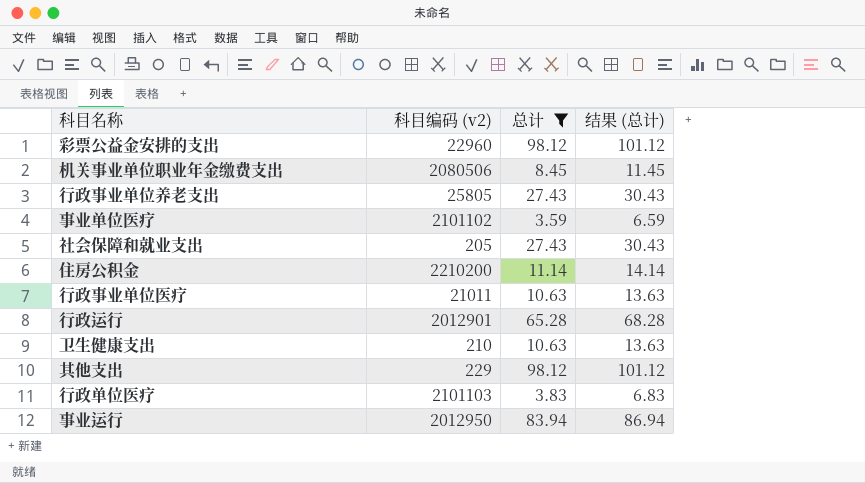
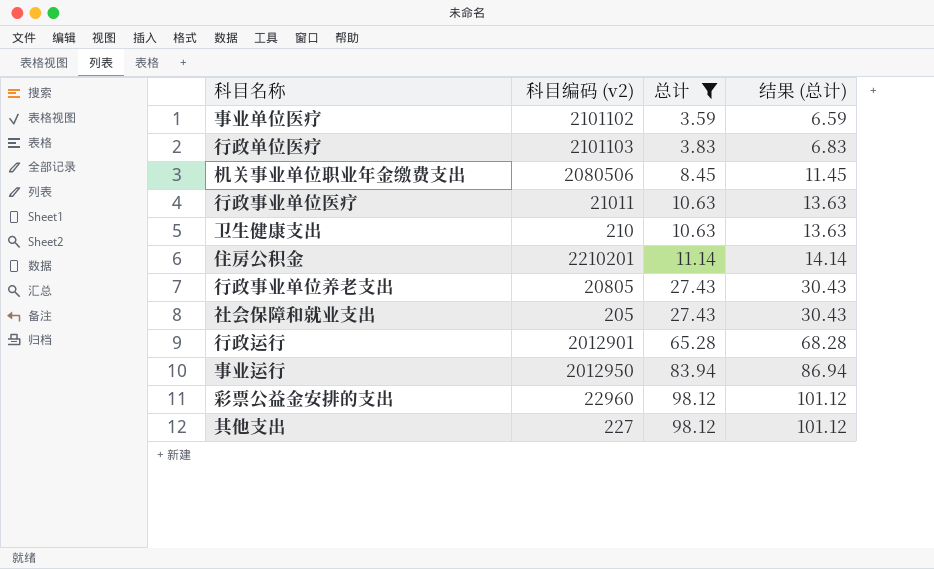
row order: none -> 总计 ascending
住房公积金 | 科目编码 (v2): 2210200 -> 2210201
行政事业单位养老支出 | 科目编码 (v2): 25805 -> 20805
其他支出 | 科目编码 (v2): 229 -> 227

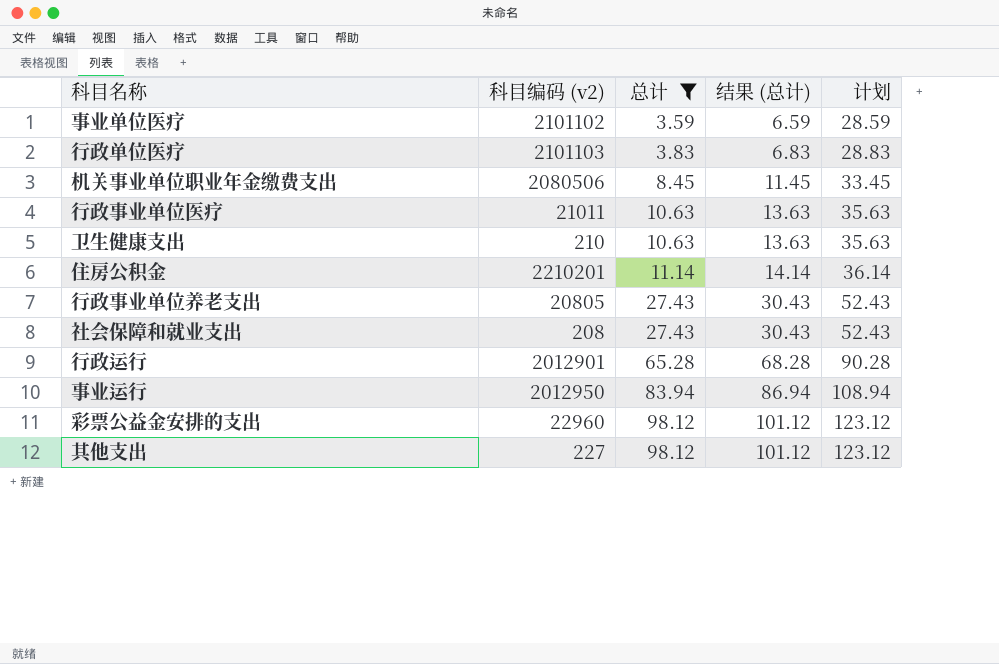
column 计划 | formula: none -> [总计] + 25
社会保障和就业支出 | 科目编码 (v2): 205 -> 208

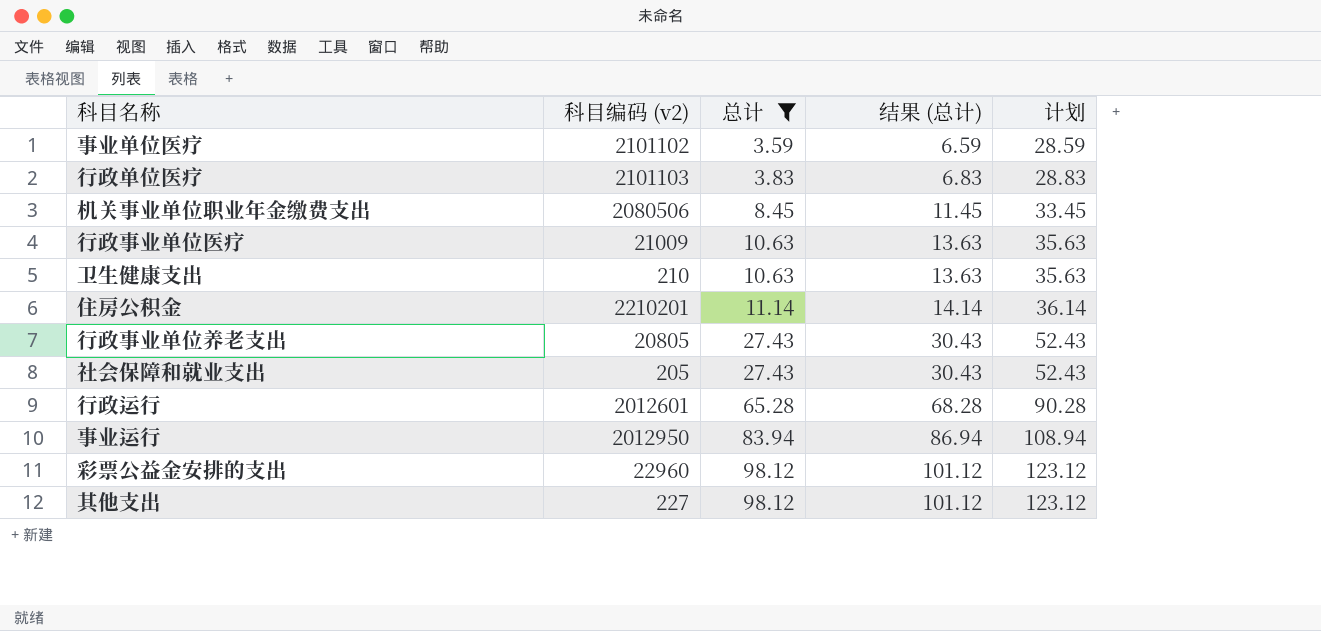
行政事业单位医疗 | 科目编码 (v2): 21011 -> 21009
社会保障和就业支出 | 科目编码 (v2): 208 -> 205
行政运行 | 科目编码 (v2): 2012901 -> 2012601

